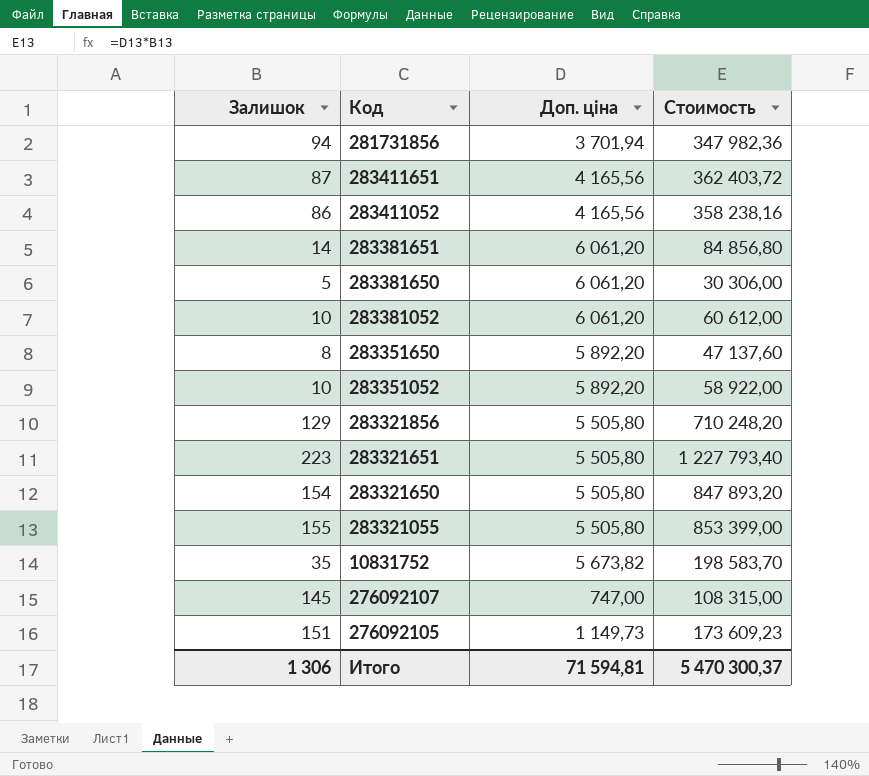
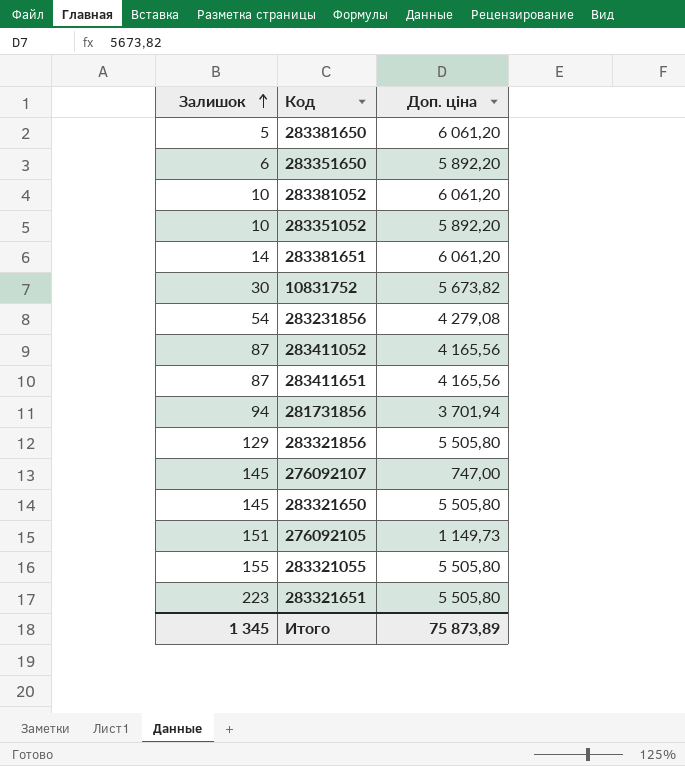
row order: none -> Залишок ascending
column Стоимость | formula: [Залишок] * [Доп. ціна] -> none
283351650 | Залишок: 8 -> 6
10831752 | Залишок: 35 -> 30
row 283231856: none -> 54 | 4 279,08
283411052 | Залишок: 86 -> 87
283321650 | Залишок: 154 -> 145
Итого | Залишок: 1 306 -> 1 345
Итого | Доп. ціна: 71 594,81 -> 75 873,89

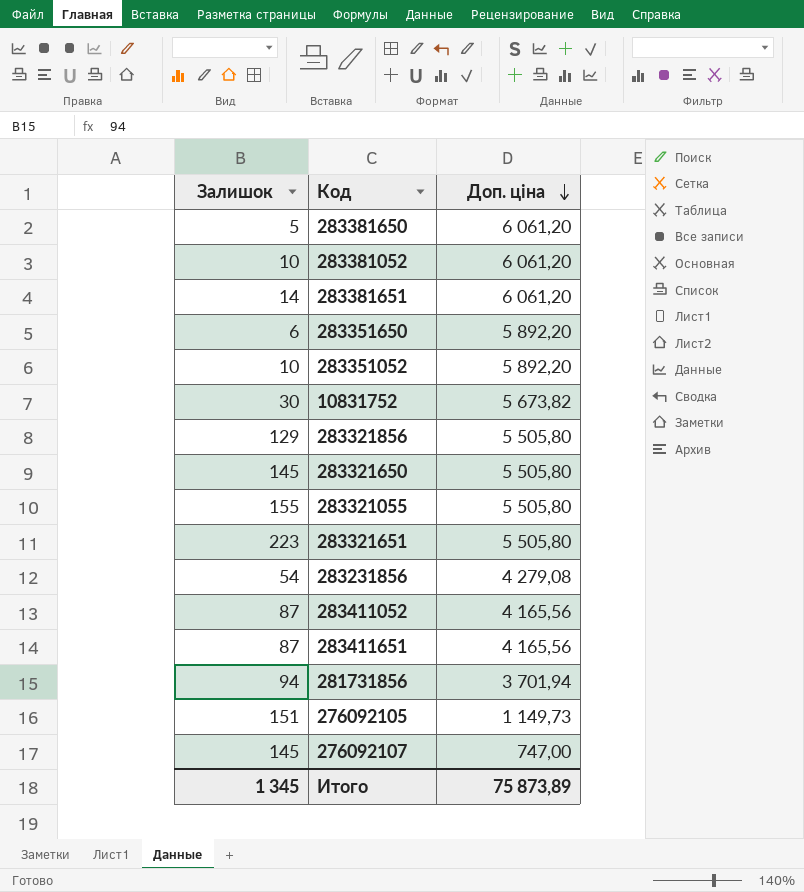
row order: Залишок ascending -> Доп. ціна descending

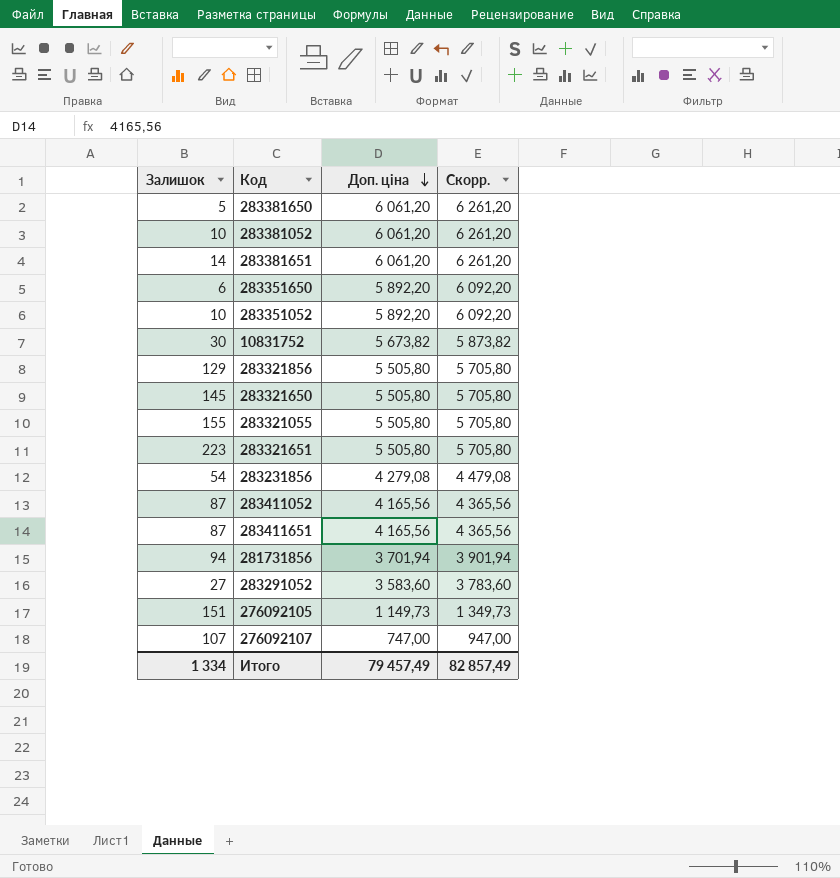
column Скорр. | formula: none -> [Доп. ціна] + 200
row 283291052: none -> 27 | 3 583,60 | 3 783,60
276092107 | Залишок: 145 -> 107
Итого | Залишок: 1 345 -> 1 334
Итого | Доп. ціна: 75 873,89 -> 79 457,49

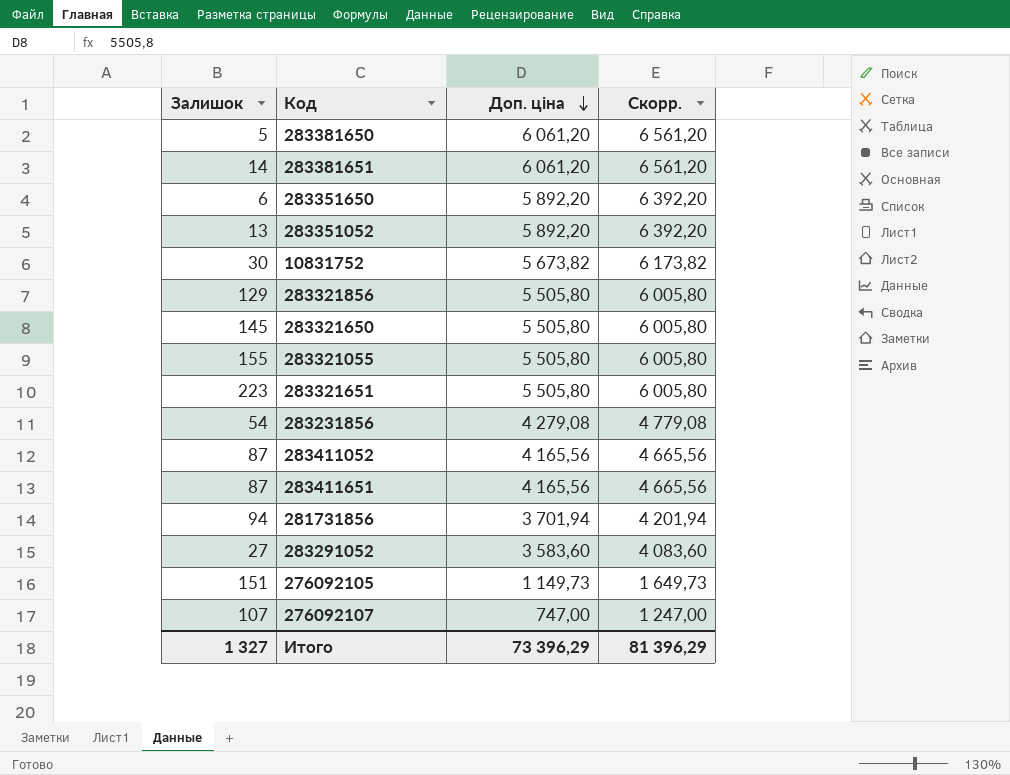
column Скорр. | formula: [Доп. ціна] + 200 -> [Доп. ціна] + 500
row 283381052: 10 | 6 061,20 | 6 261,20 -> none
283351052 | Залишок: 10 -> 13
Итого | Залишок: 1 334 -> 1 327
Итого | Доп. ціна: 79 457,49 -> 73 396,29
Итого | Скорр.: 82 857,49 -> 81 396,29

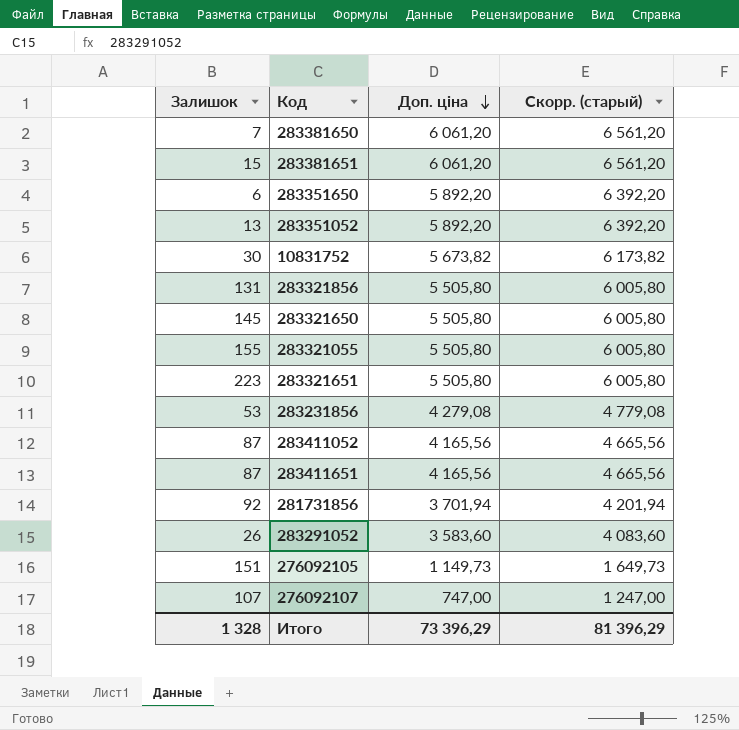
column name: Скорр. -> Скорр. (старый)
283381650 | Залишок: 5 -> 7
283381651 | Залишок: 14 -> 15
283321856 | Залишок: 129 -> 131
283231856 | Залишок: 54 -> 53
281731856 | Залишок: 94 -> 92
283291052 | Залишок: 27 -> 26
Итого | Залишок: 1 327 -> 1 328

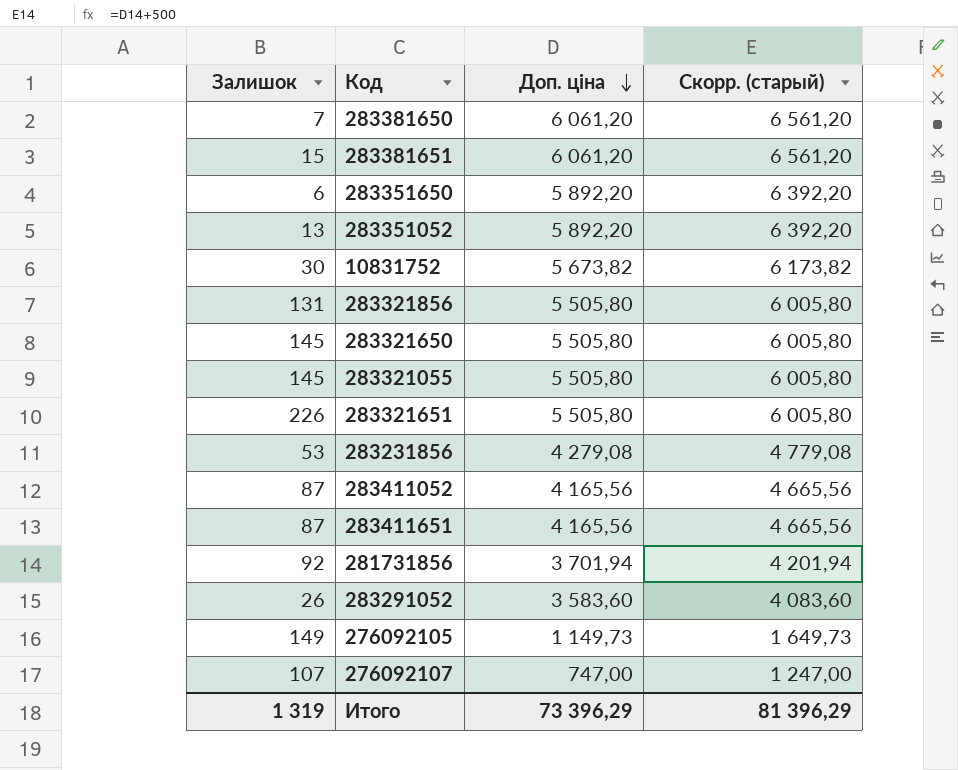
283321055 | Залишок: 155 -> 145
283321651 | Залишок: 223 -> 226
276092105 | Залишок: 151 -> 149
Итого | Залишок: 1 328 -> 1 319

